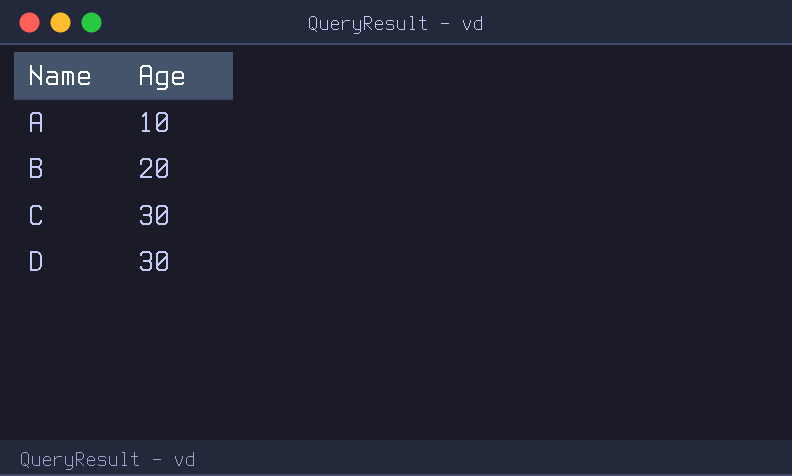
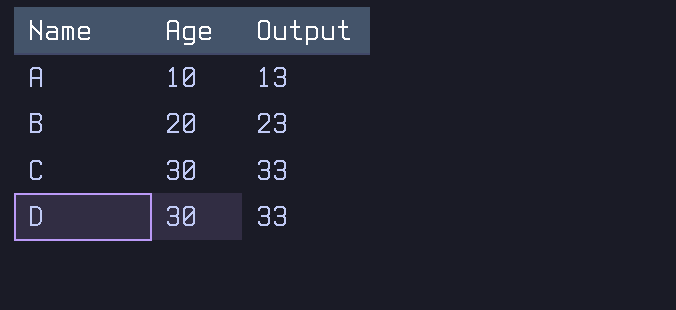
column Output | formula: none -> [Age] + 3

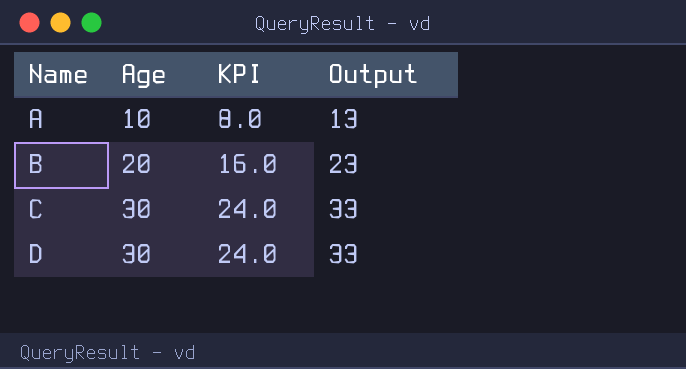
column KPI | formula: none -> [Age] * 0.8

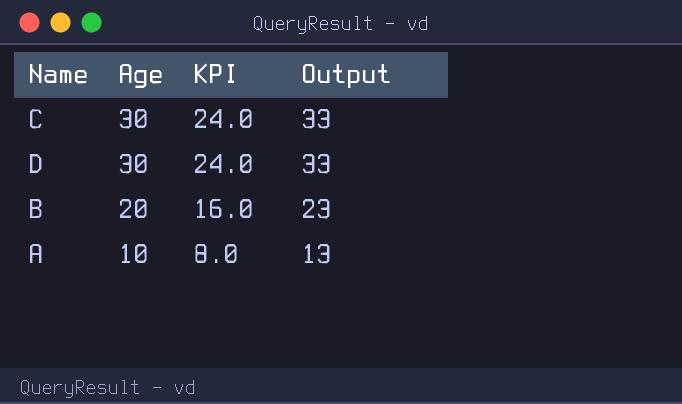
row order: Name ascending -> Age descending

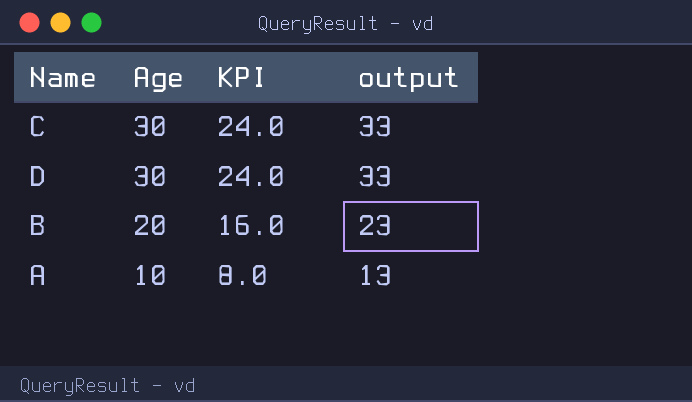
column name: Output -> output

